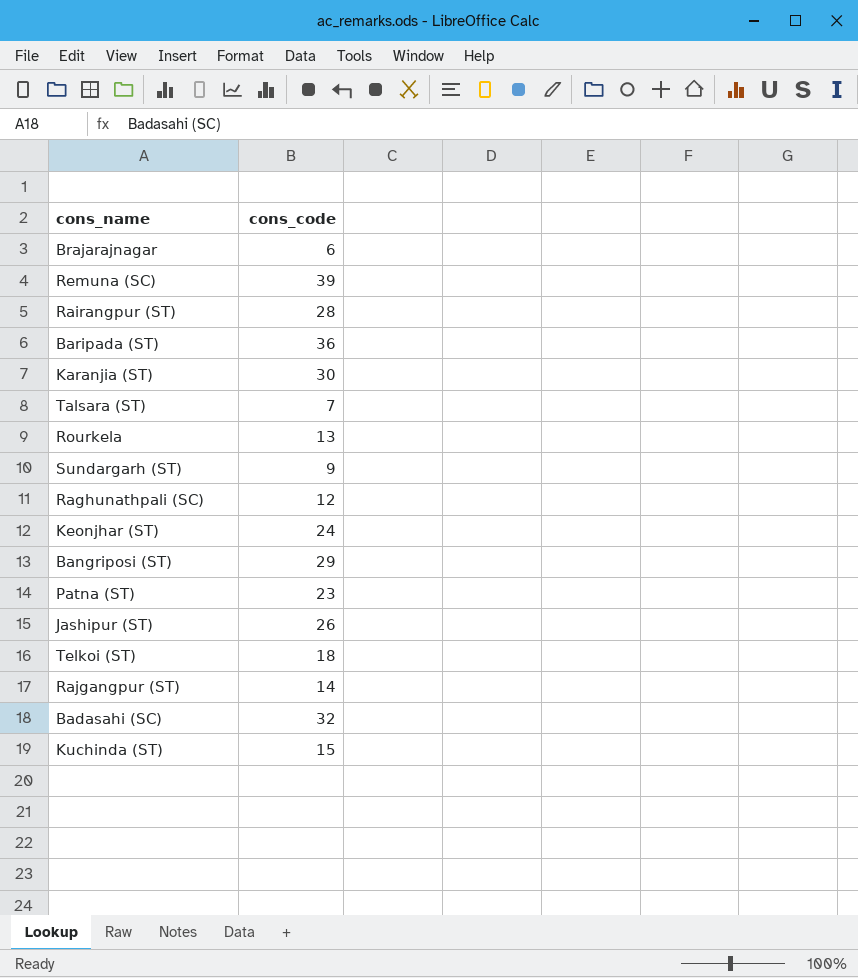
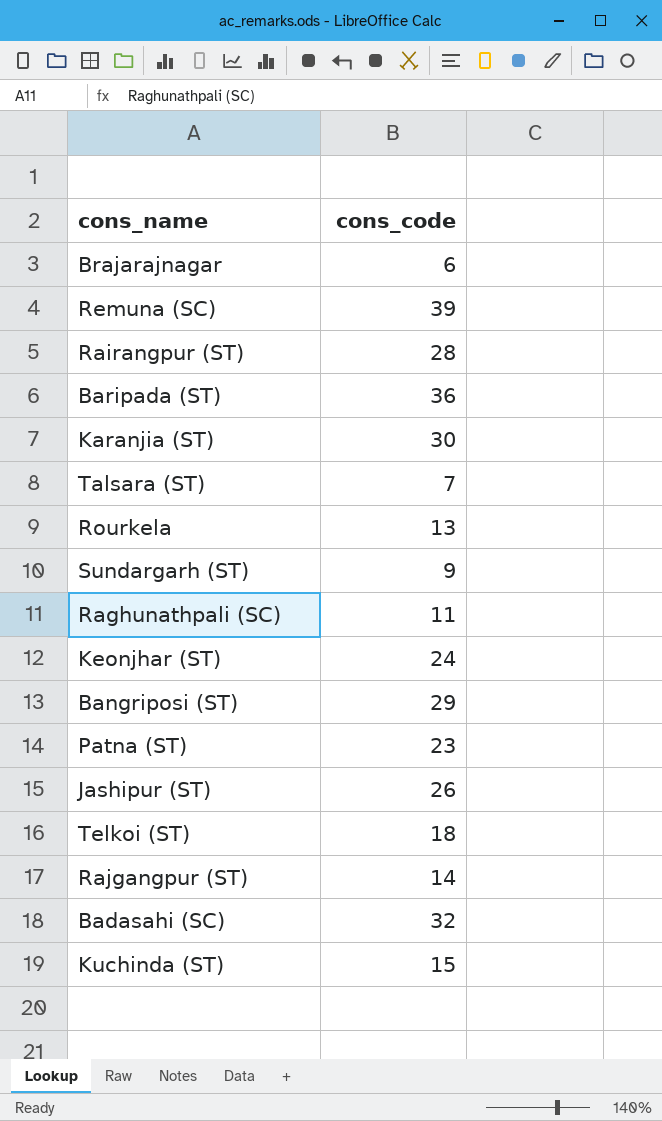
Raghunathpali (SC) | cons_code: 12 -> 11

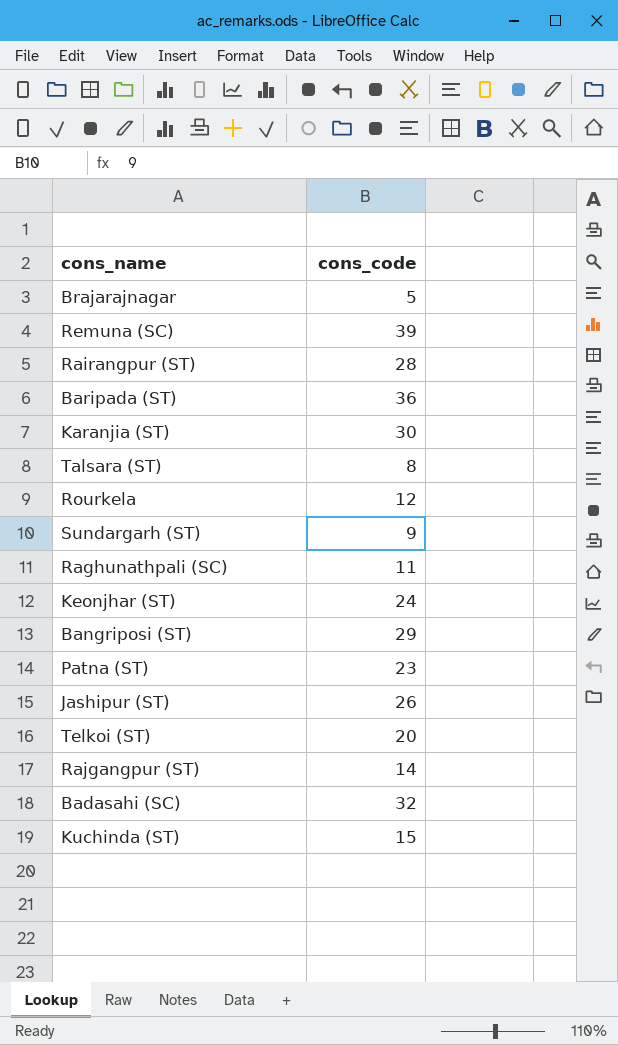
Brajarajnagar | cons_code: 6 -> 5
Talsara (ST) | cons_code: 7 -> 8
Rourkela | cons_code: 13 -> 12
Telkoi (ST) | cons_code: 18 -> 20

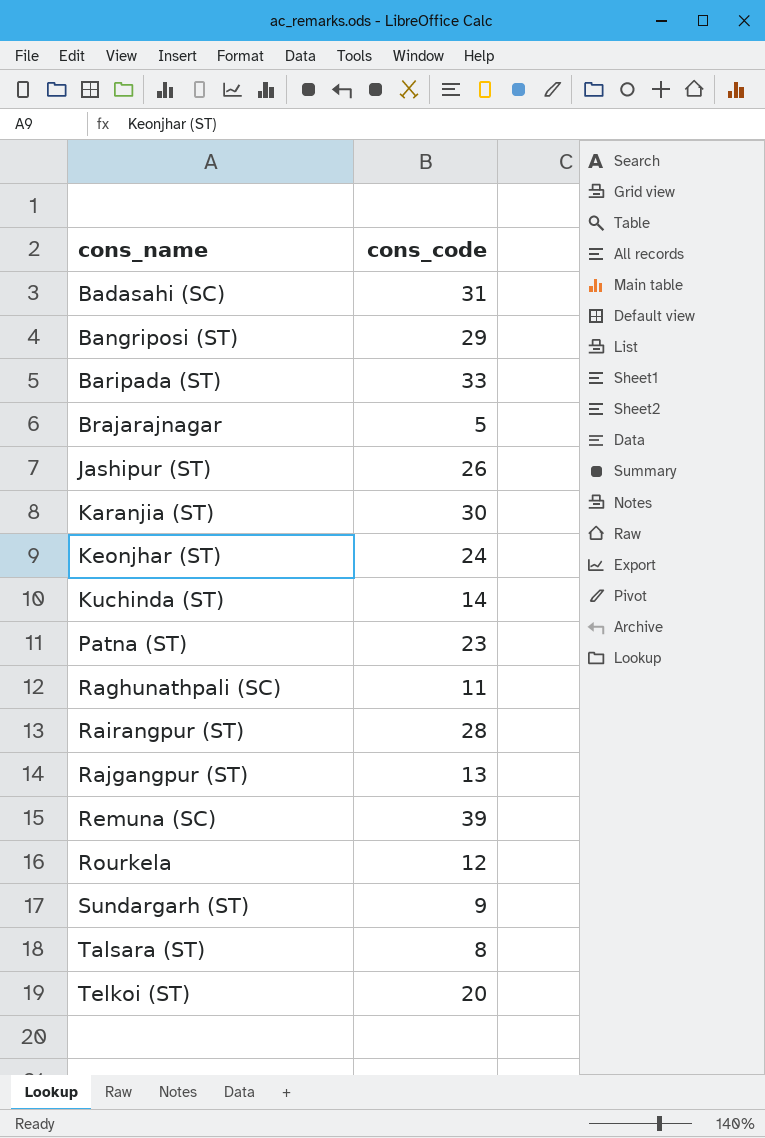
row order: none -> cons_name ascending
Badasahi (SC) | cons_code: 32 -> 31
Baripada (ST) | cons_code: 36 -> 33
Kuchinda (ST) | cons_code: 15 -> 14
Rajgangpur (ST) | cons_code: 14 -> 13

